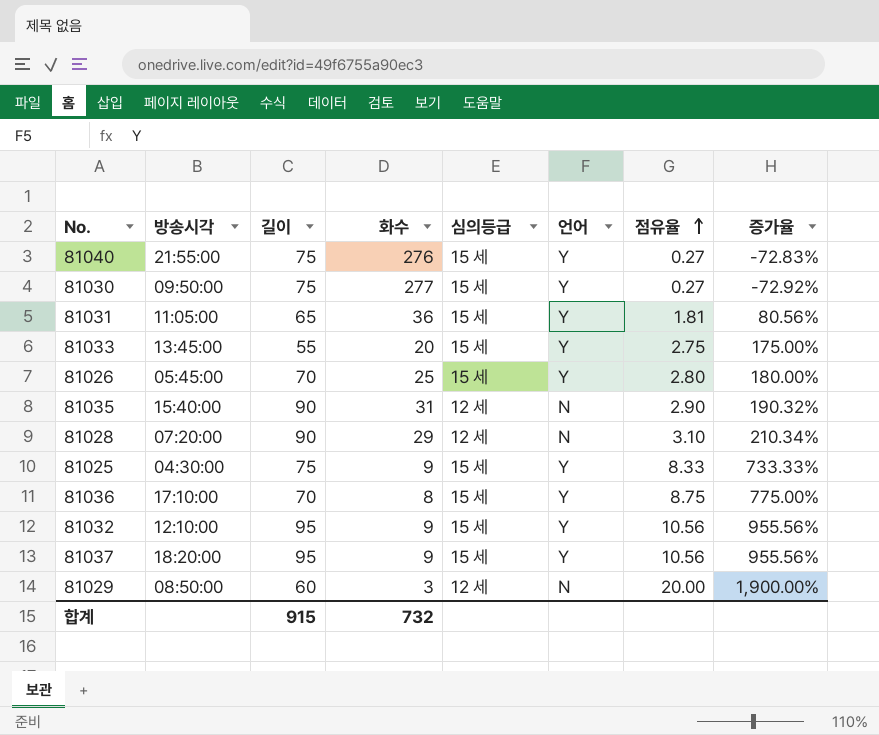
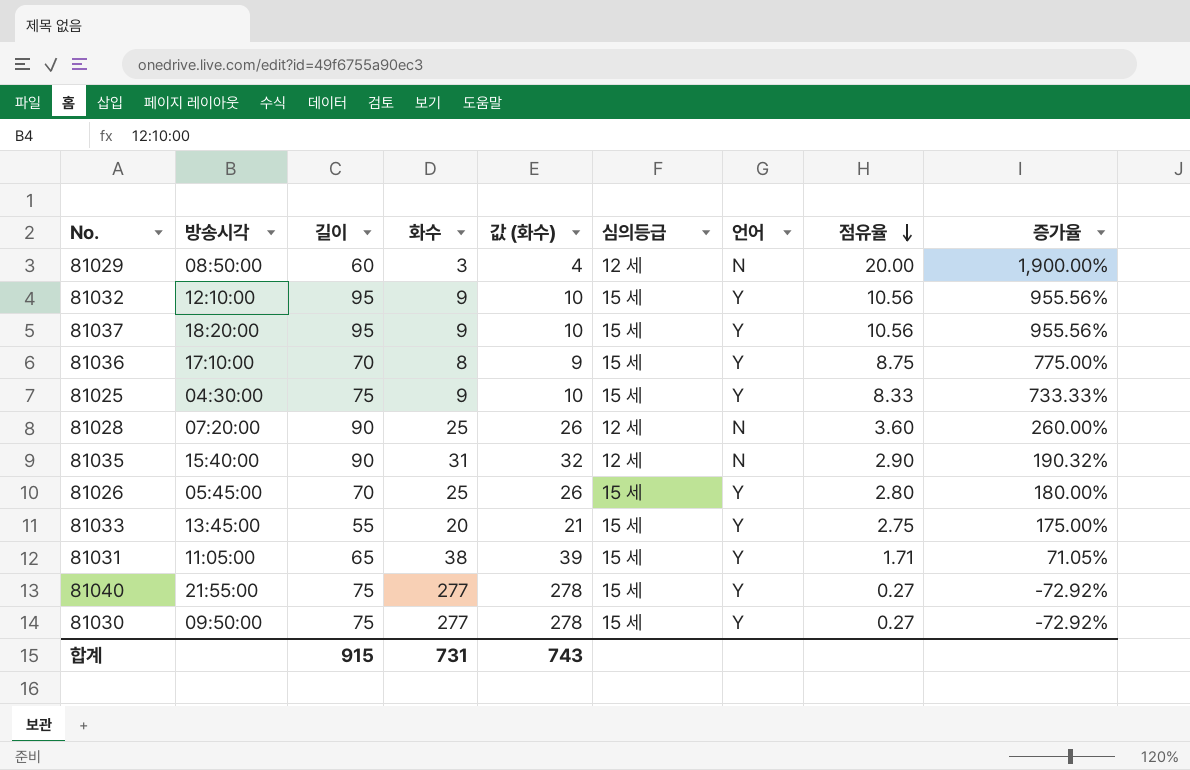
row order: 점유율 ascending -> 점유율 descending
column 값 (화수) | formula: none -> [화수] + 1
81028 | 화수: 29 -> 25
81028 | 점유율: 3.10 -> 3.60
81028 | 증가율: 210.34% -> 260.00%
81031 | 화수: 36 -> 38
81031 | 점유율: 1.81 -> 1.71
81031 | 증가율: 80.56% -> 71.05%
81040 | 화수: 276 -> 277
81040 | 증가율: -72.83% -> -72.92%
합계 | 화수: 732 -> 731

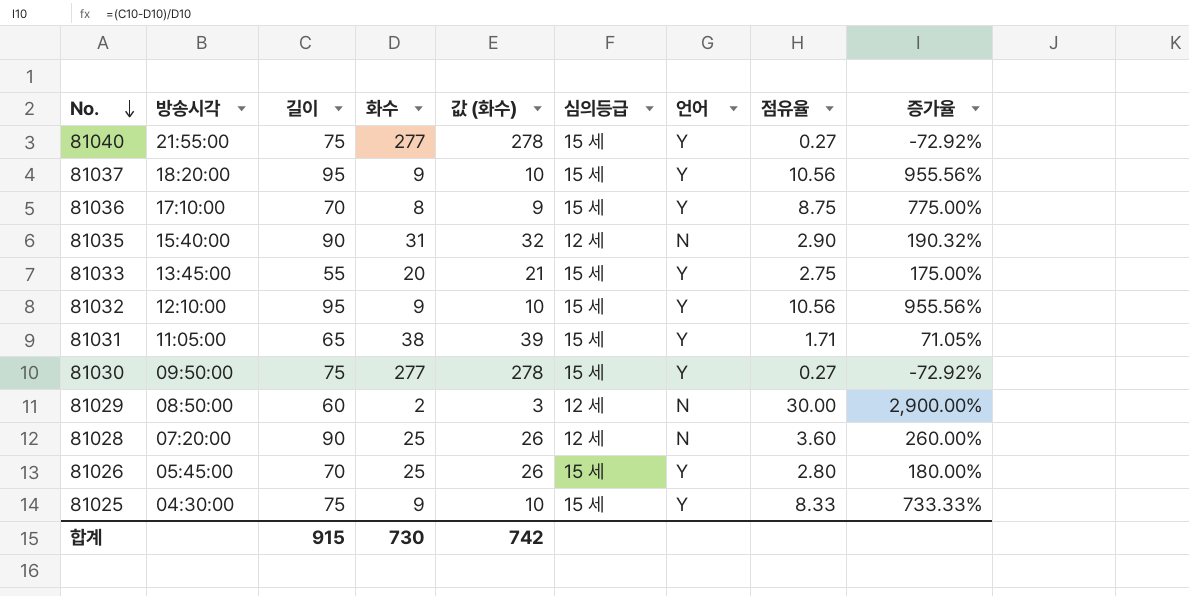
row order: 점유율 descending -> No. descending
81029 | 화수: 3 -> 2
81029 | 값 (화수): 4 -> 3
81029 | 점유율: 20.00 -> 30.00
81029 | 증가율: 1,900.00% -> 2,900.00%
합계 | 화수: 731 -> 730
합계 | 값 (화수): 743 -> 742

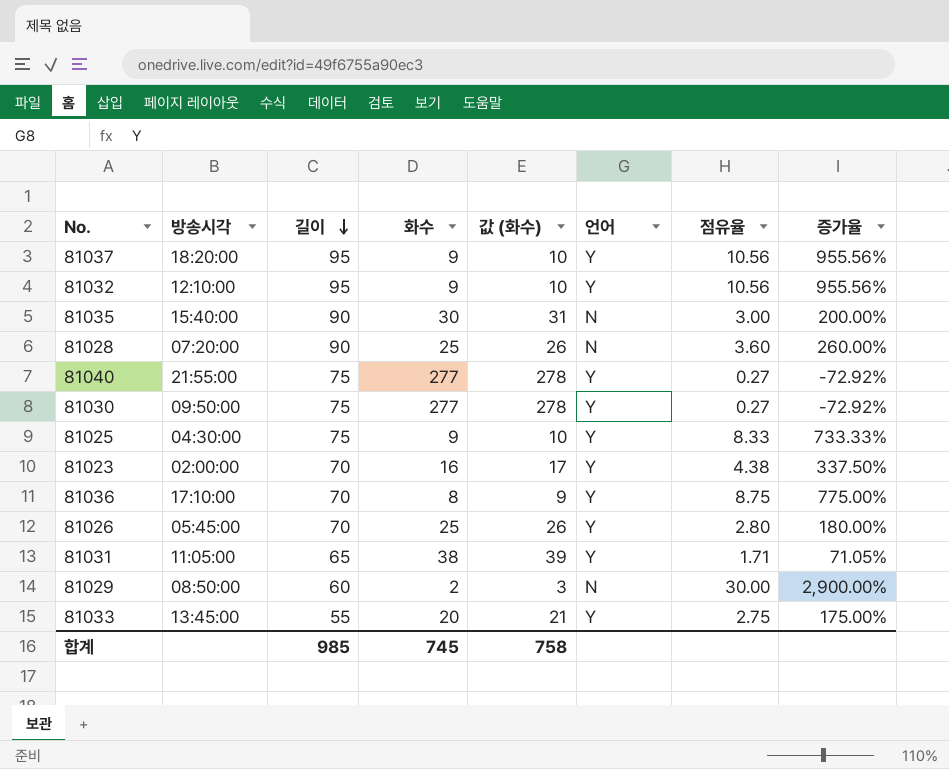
row order: No. descending -> 길이 descending
column 심의등급 | position: 6 -> none
81035 | 화수: 31 -> 30
81035 | 값 (화수): 32 -> 31
81035 | 점유율: 2.90 -> 3.00
81035 | 증가율: 190.32% -> 200.00%
row 81023: none -> 02:00:00 | 70 | 16 | 17 | Y | 4.38 | 337.50%
합계 | 길이: 915 -> 985
합계 | 화수: 730 -> 745
합계 | 값 (화수): 742 -> 758

